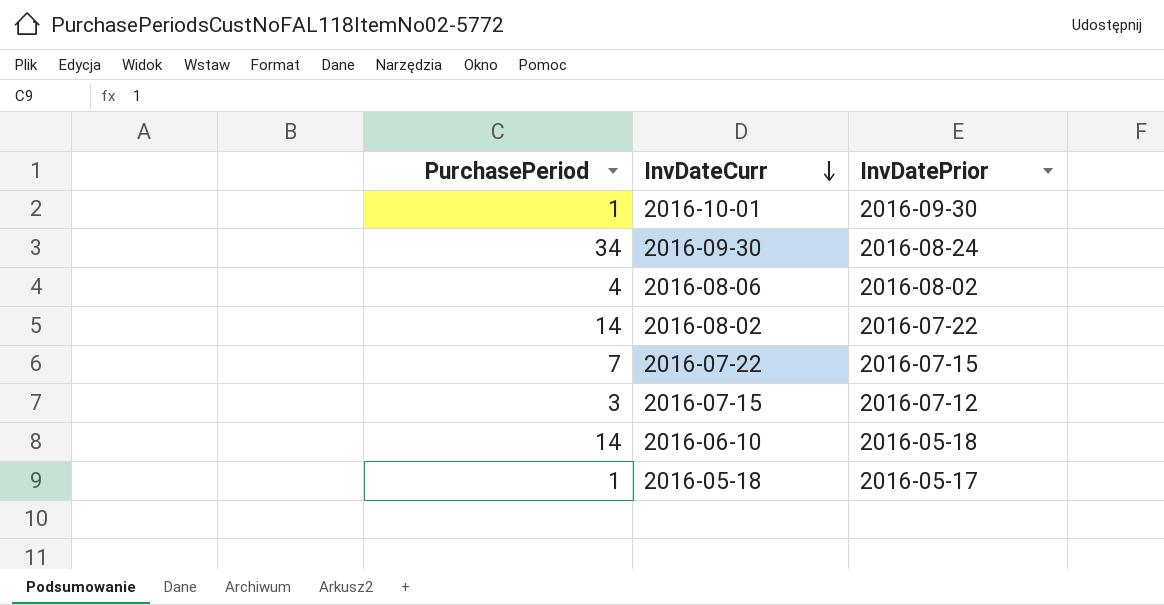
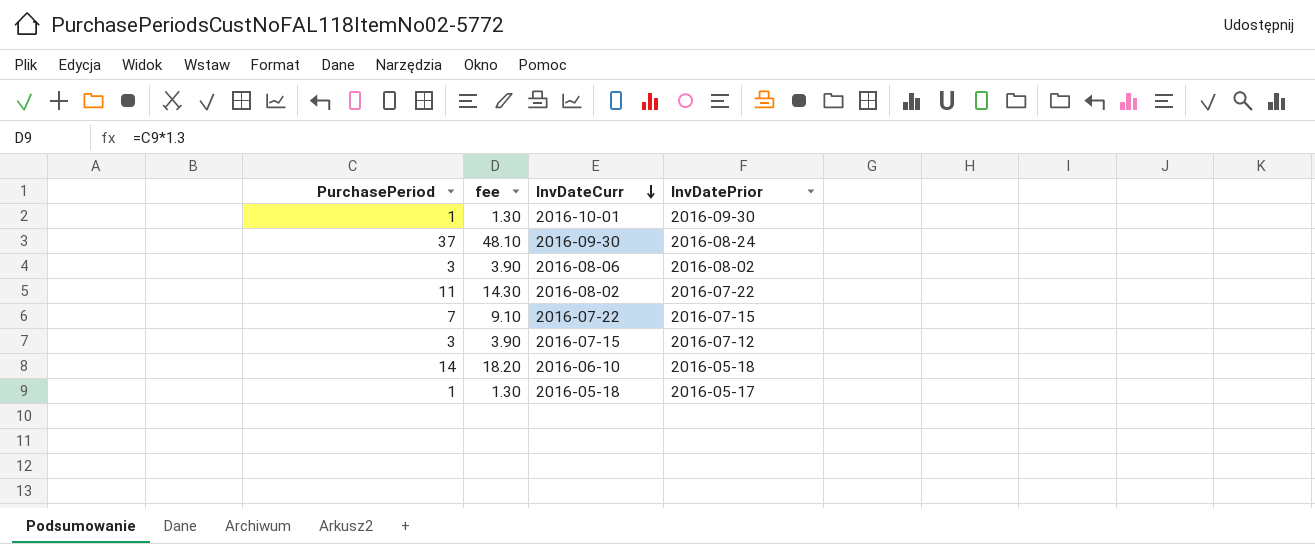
column fee | formula: none -> [PurchasePeriod] * 1.3
2016-09-30 | PurchasePeriod: 34 -> 37
2016-08-06 | PurchasePeriod: 4 -> 3
2016-08-02 | PurchasePeriod: 14 -> 11

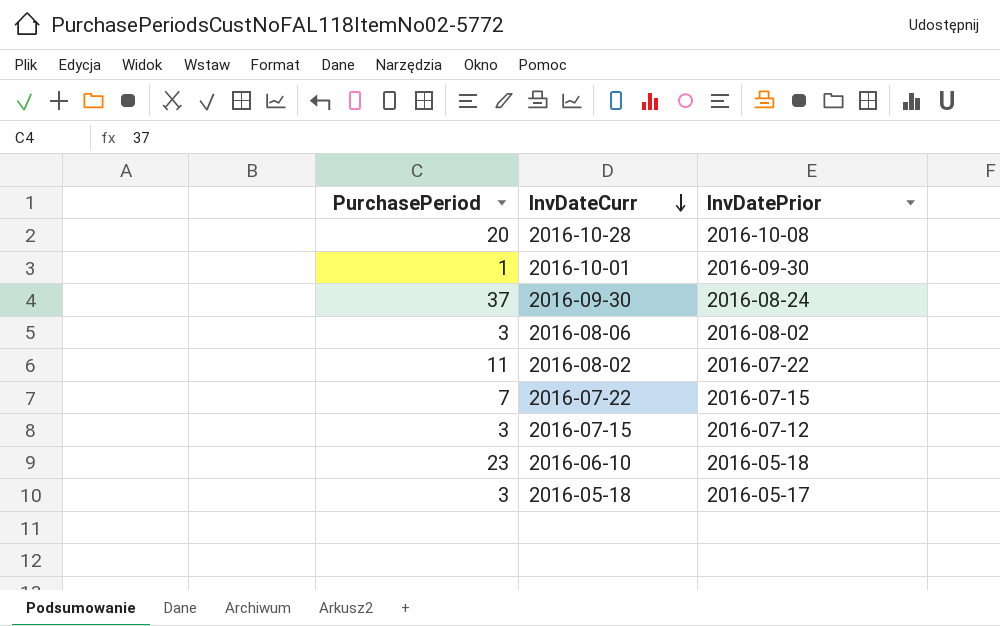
column fee | formula: [PurchasePeriod] * 1.3 -> none
row 2016-10-28: none -> 20 | 2016-10-08
2016-06-10 | PurchasePeriod: 14 -> 23
2016-05-18 | PurchasePeriod: 1 -> 3

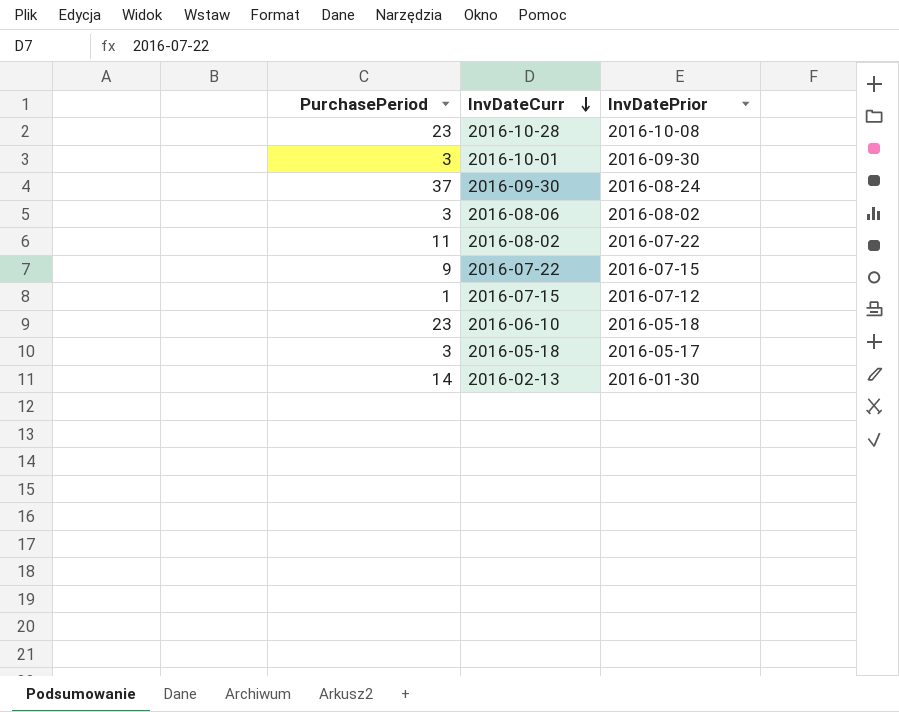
2016-10-28 | PurchasePeriod: 20 -> 23
2016-10-01 | PurchasePeriod: 1 -> 3
2016-07-22 | PurchasePeriod: 7 -> 9
2016-07-15 | PurchasePeriod: 3 -> 1
row 2016-02-13: none -> 14 | 2016-01-30

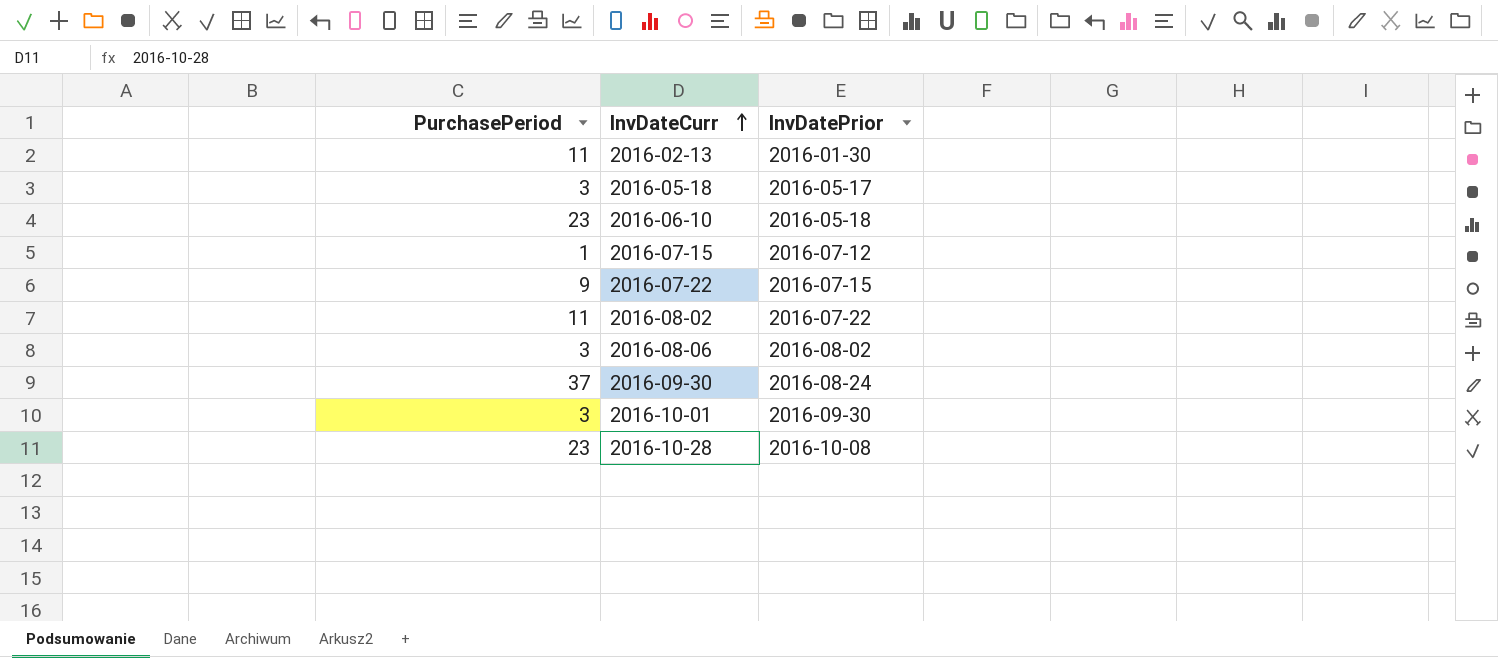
row order: InvDateCurr descending -> InvDateCurr ascending
2016-02-13 | PurchasePeriod: 14 -> 11

